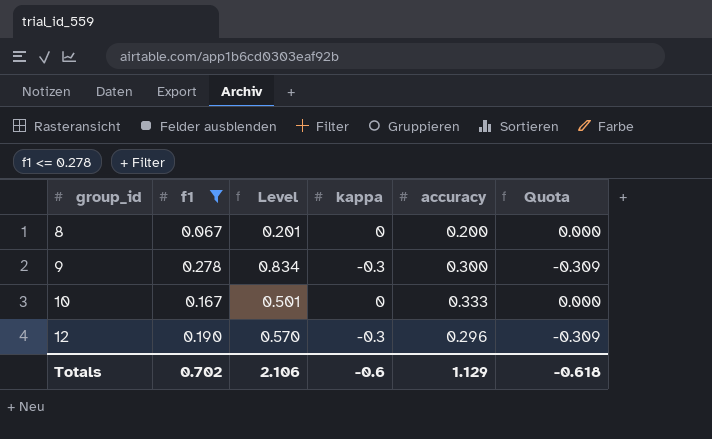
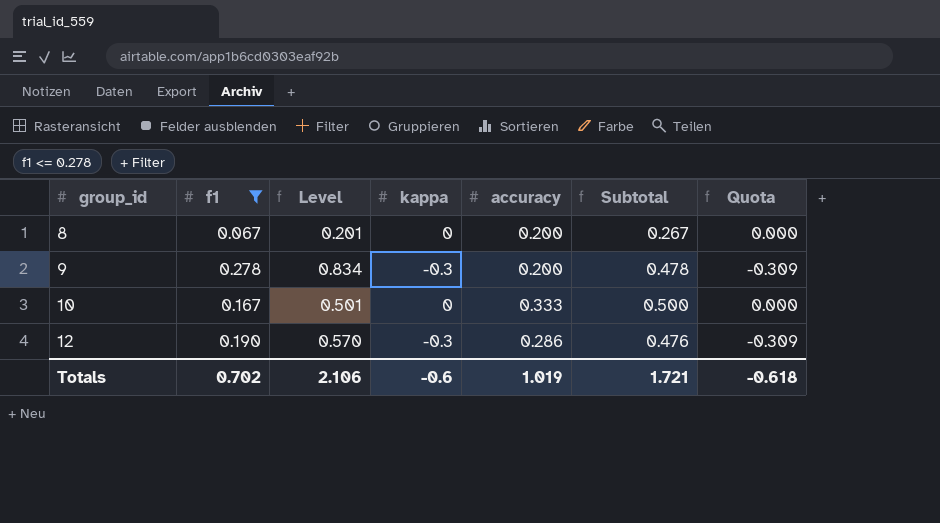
column Subtotal | formula: none -> [f1] + [accuracy]
9 | accuracy: 0.300 -> 0.200
12 | accuracy: 0.296 -> 0.286
Totals | accuracy: 1.129 -> 1.019

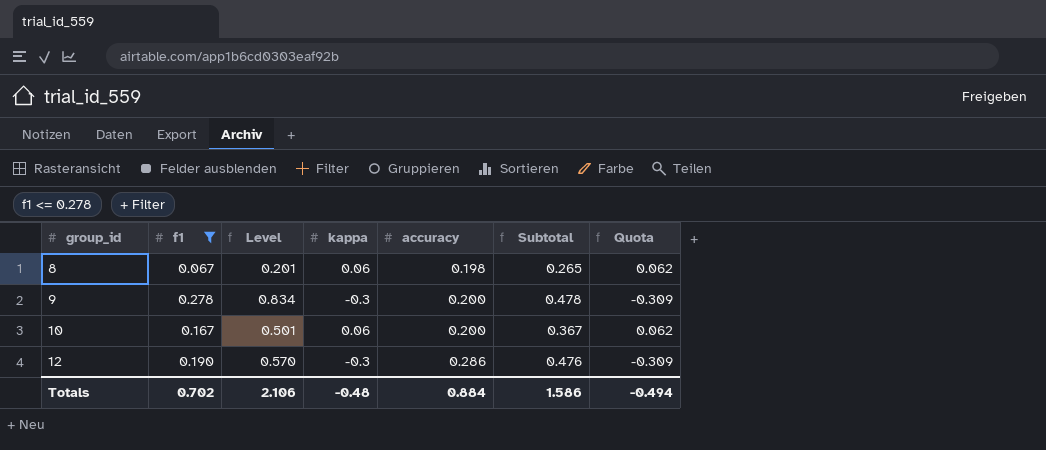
8 | kappa: 0 -> 0.06
8 | accuracy: 0.200 -> 0.198
8 | Subtotal: 0.267 -> 0.265
8 | Quota: 0.000 -> 0.062
10 | kappa: 0 -> 0.06
10 | accuracy: 0.333 -> 0.200
10 | Subtotal: 0.500 -> 0.367
10 | Quota: 0.000 -> 0.062
Totals | kappa: -0.6 -> -0.48
Totals | accuracy: 1.019 -> 0.884
Totals | Subtotal: 1.721 -> 1.586
Totals | Quota: -0.618 -> -0.494

